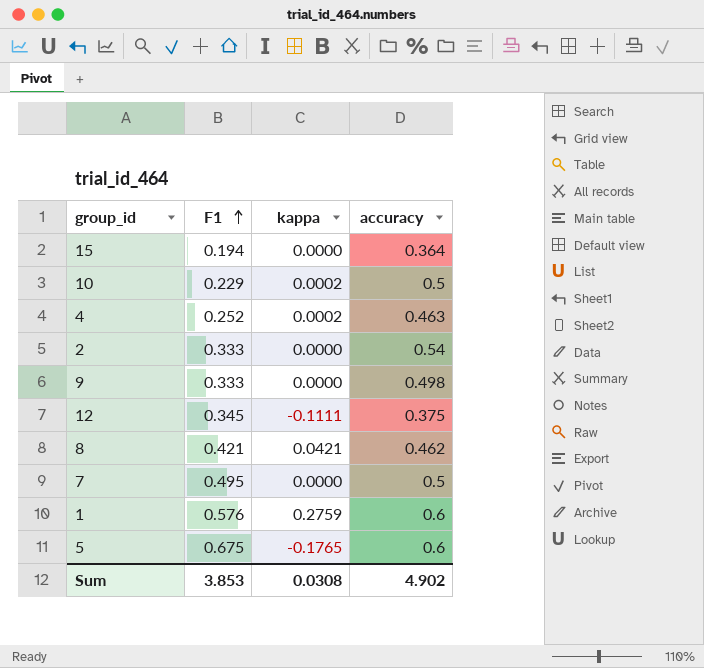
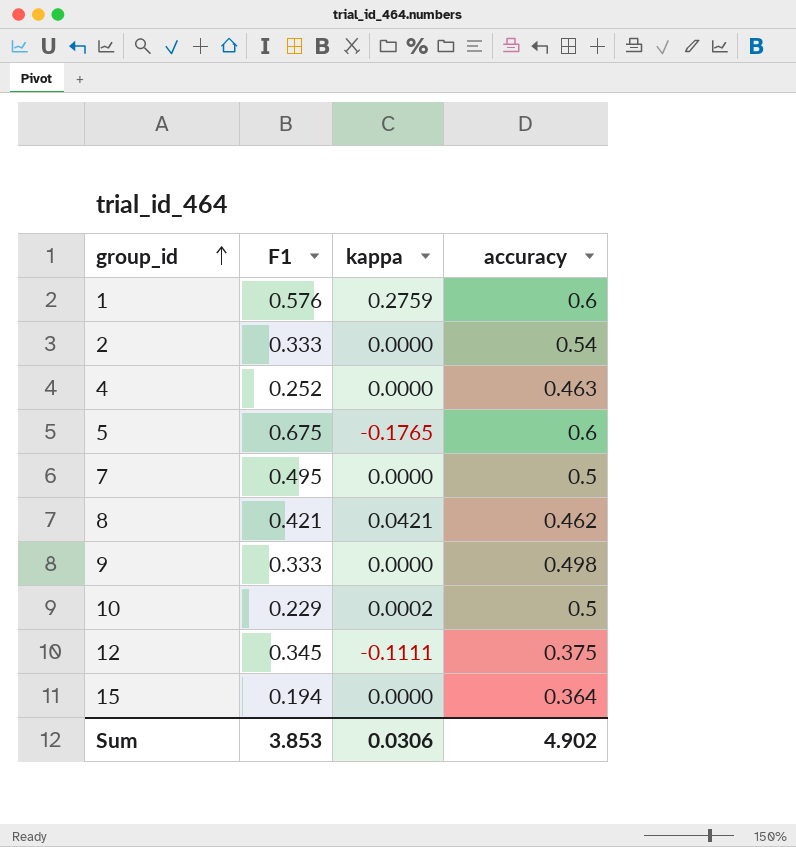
row order: F1 ascending -> group_id ascending
4 | kappa: 0.0002 -> 0.0000
Sum | kappa: 0.0308 -> 0.0306

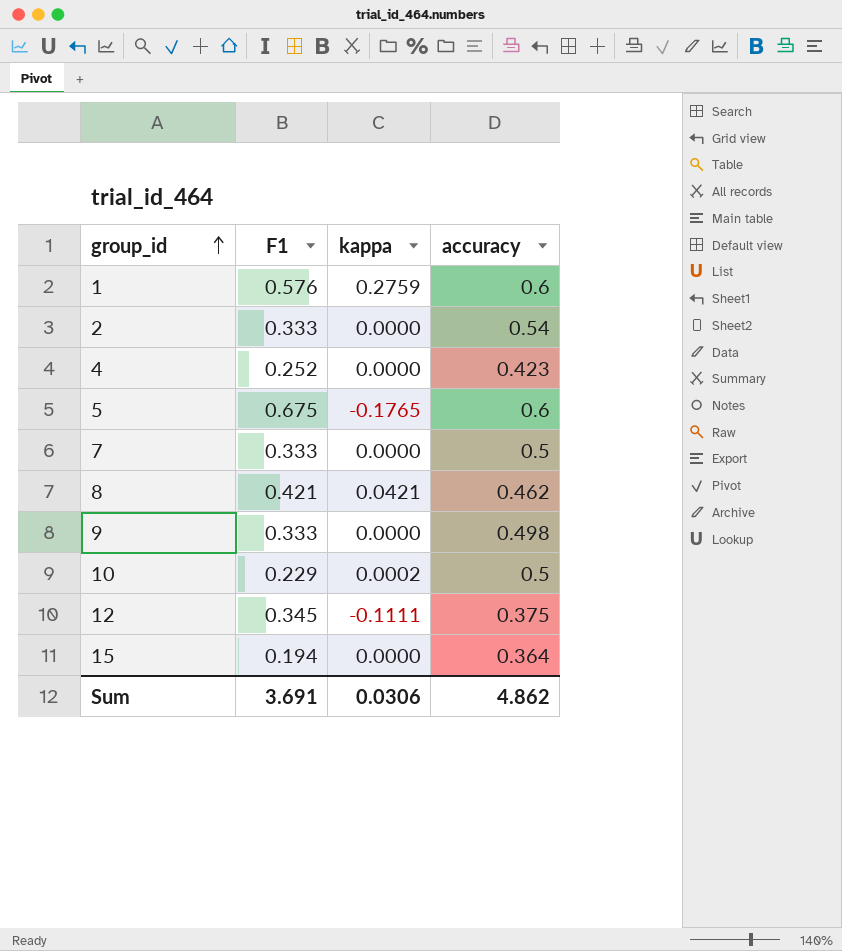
4 | accuracy: 0.463 -> 0.423
7 | F1: 0.495 -> 0.333
Sum | F1: 3.853 -> 3.691
Sum | accuracy: 4.902 -> 4.862

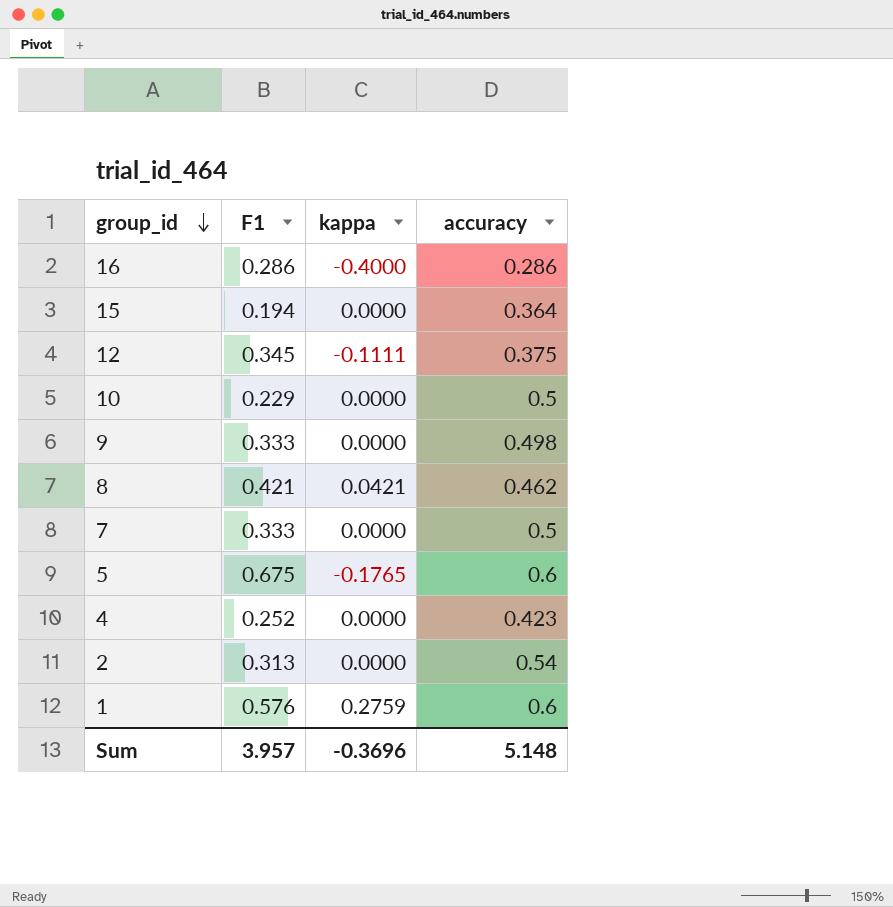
row order: group_id ascending -> group_id descending
row 16: none -> 0.286 | -0.4000 | 0.286
10 | kappa: 0.0002 -> 0.0000
2 | F1: 0.333 -> 0.313
Sum | F1: 3.691 -> 3.957
Sum | kappa: 0.0306 -> -0.3696
Sum | accuracy: 4.862 -> 5.148

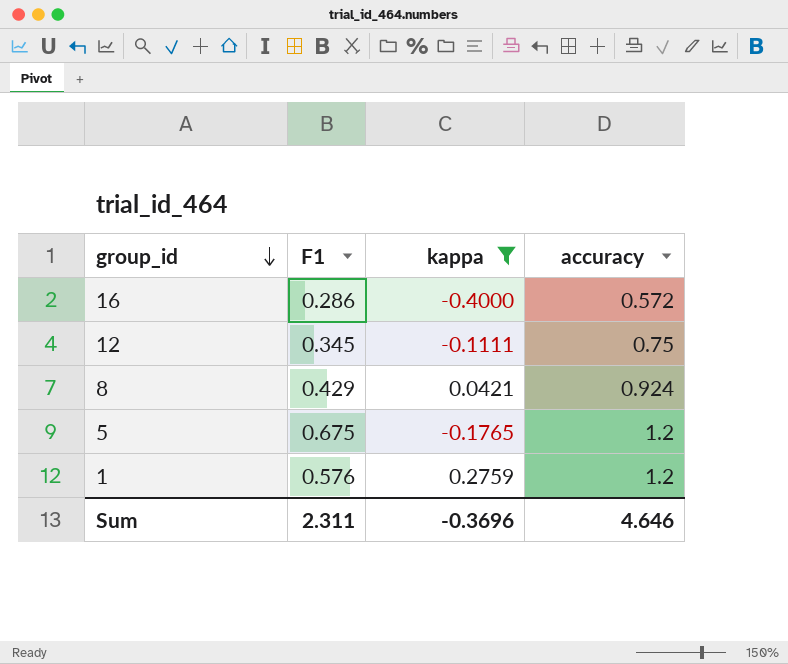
filter: none -> kappa != 0.0000
16 | accuracy: 0.286 -> 0.572
12 | accuracy: 0.375 -> 0.75
8 | F1: 0.421 -> 0.429
8 | accuracy: 0.462 -> 0.924
5 | accuracy: 0.6 -> 1.2
1 | accuracy: 0.6 -> 1.2
Sum | F1: 3.957 -> 2.311
Sum | accuracy: 5.148 -> 4.646

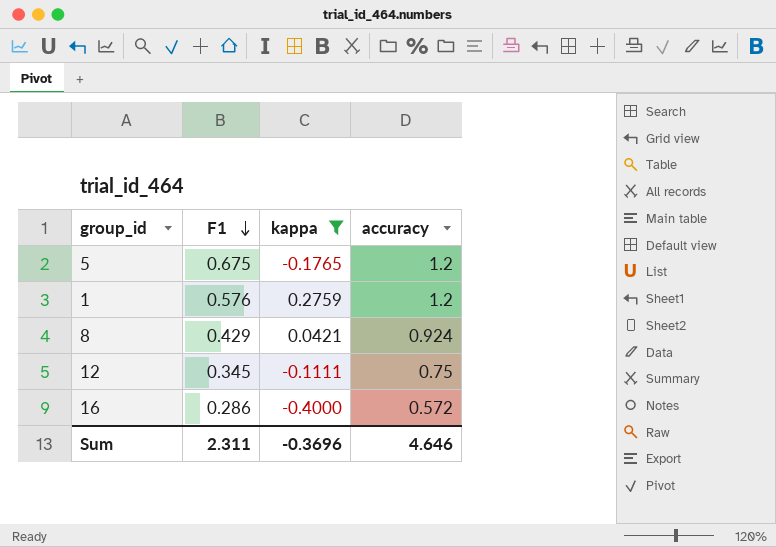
row order: group_id descending -> F1 descending

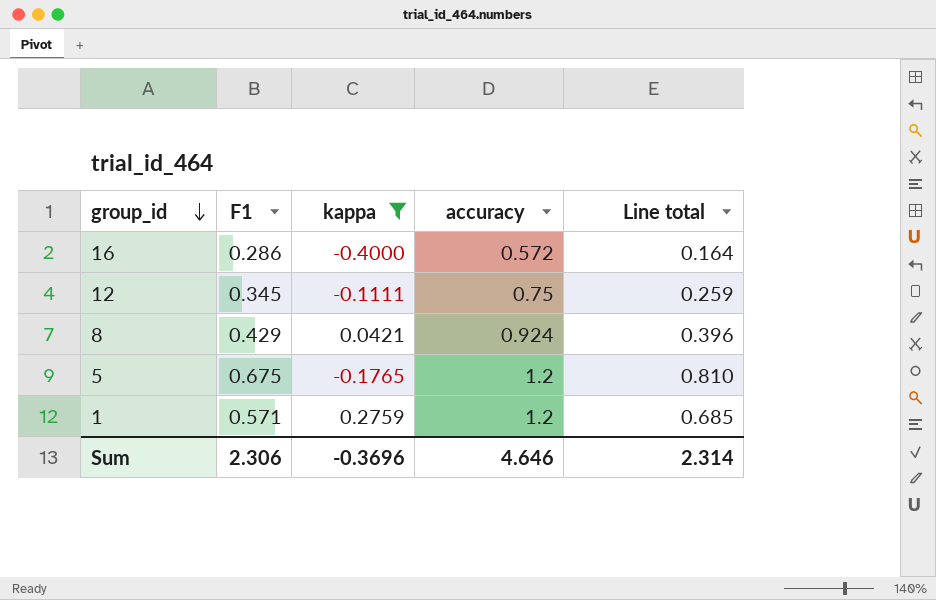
row order: F1 descending -> group_id descending
column Line total | formula: none -> [F1] * [accuracy]
1 | F1: 0.576 -> 0.571
Sum | F1: 2.311 -> 2.306

